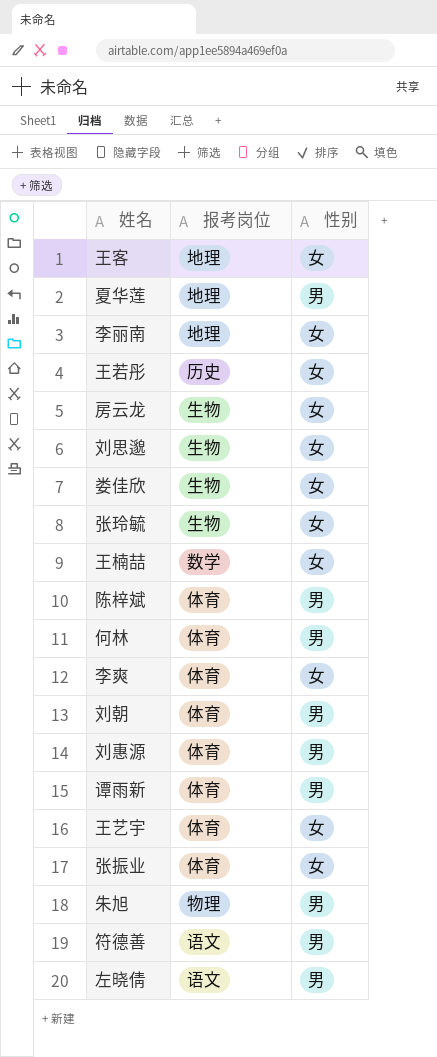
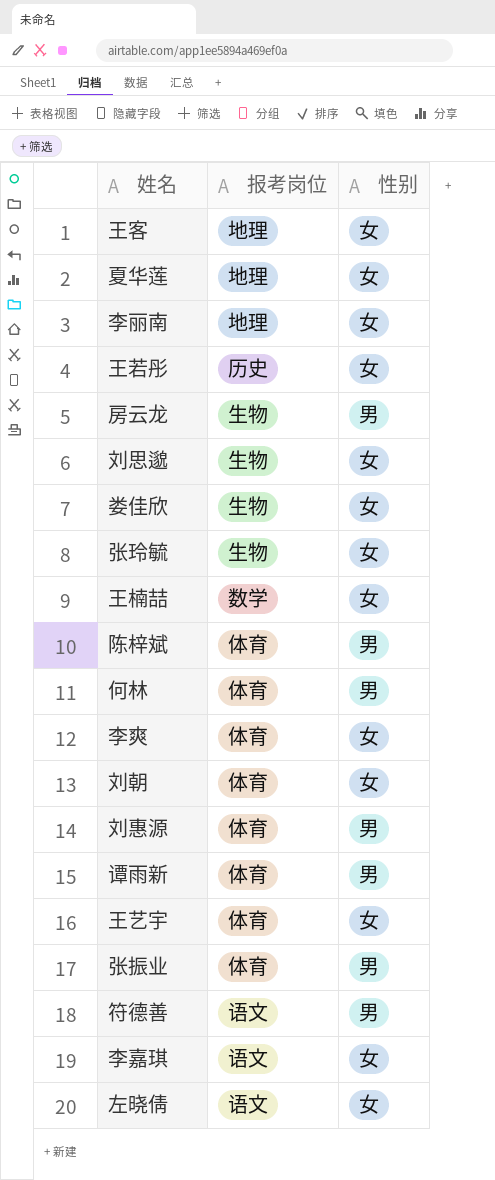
row 朱旭: 物理 | 男 -> none
夏华莲 | 性别: 男 -> 女
房云龙 | 性别: 女 -> 男
刘朝 | 性别: 男 -> 女
张振业 | 性别: 女 -> 男
row 李嘉琪: none -> 语文 | 女
左晓倩 | 性别: 男 -> 女

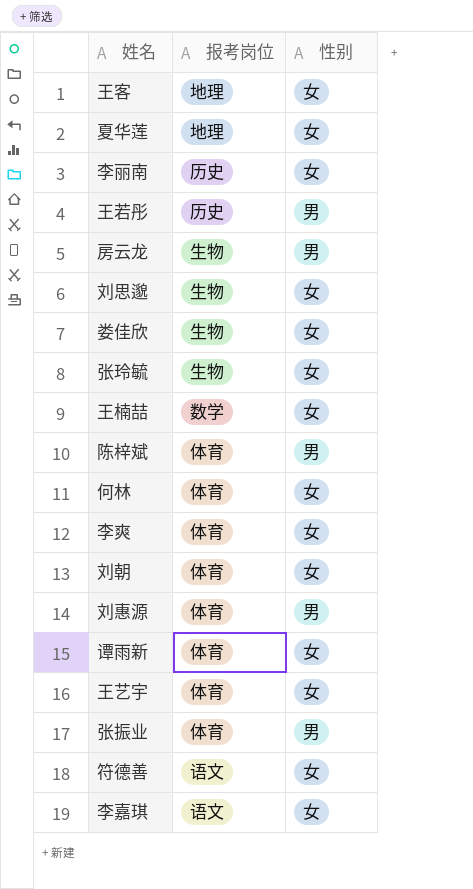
row 左晓倩: 语文 | 女 -> none
李丽南 | 报考岗位: 地理 -> 历史
王若彤 | 性别: 女 -> 男
何林 | 性别: 男 -> 女
谭雨新 | 性别: 男 -> 女
符德善 | 性别: 男 -> 女

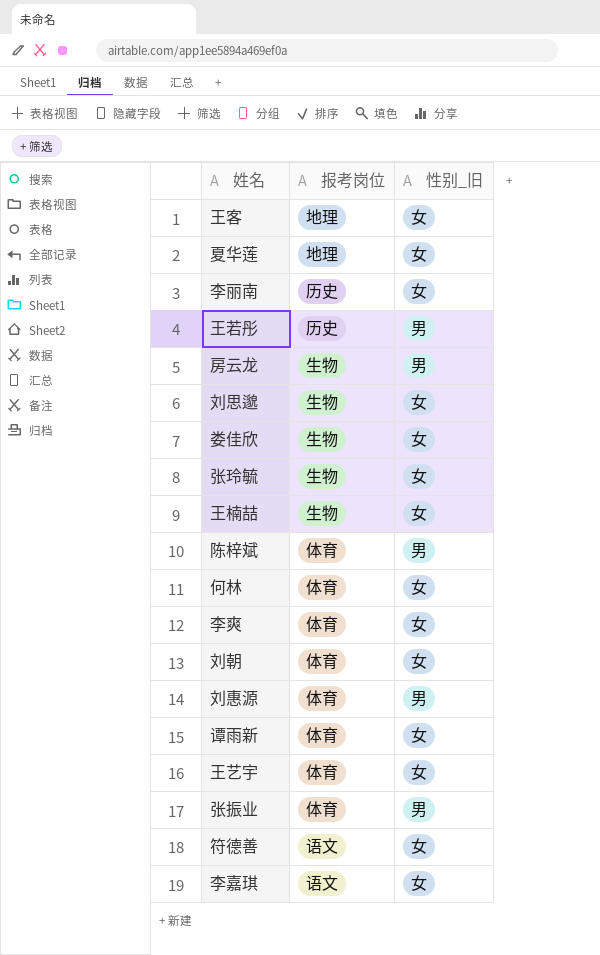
column name: 性别 -> 性别_旧
王楠喆 | 报考岗位: 数学 -> 生物

